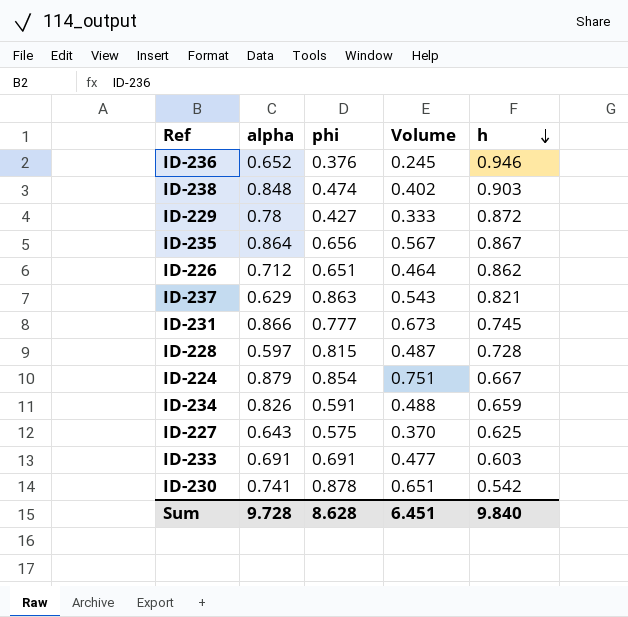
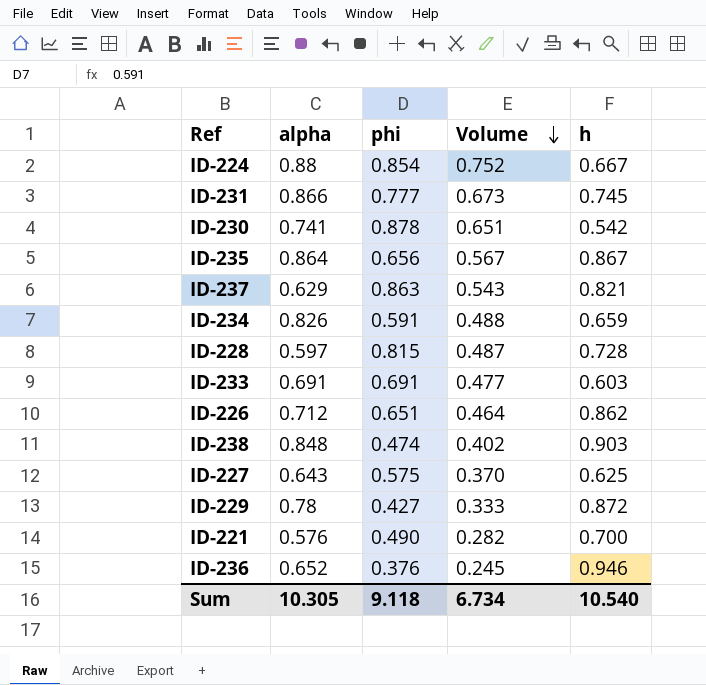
row order: h descending -> Volume descending
ID-224 | alpha: 0.879 -> 0.88
ID-224 | Volume: 0.751 -> 0.752
row ID-221: none -> 0.576 | 0.490 | 0.282 | 0.700
Sum | alpha: 9.728 -> 10.305
Sum | phi: 8.628 -> 9.118
Sum | Volume: 6.451 -> 6.734
Sum | h: 9.840 -> 10.540

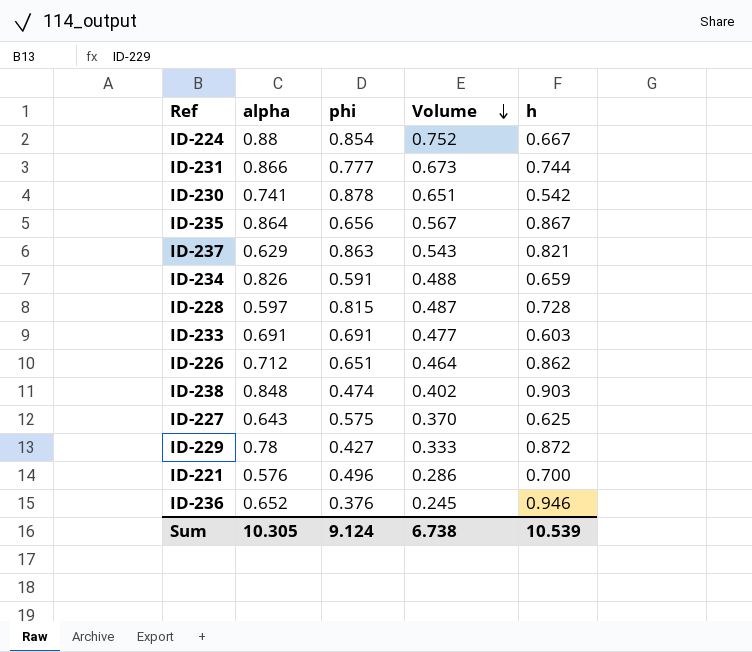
ID-231 | h: 0.745 -> 0.744
ID-221 | phi: 0.490 -> 0.496
ID-221 | Volume: 0.282 -> 0.286
Sum | phi: 9.118 -> 9.124
Sum | Volume: 6.734 -> 6.738
Sum | h: 10.540 -> 10.539

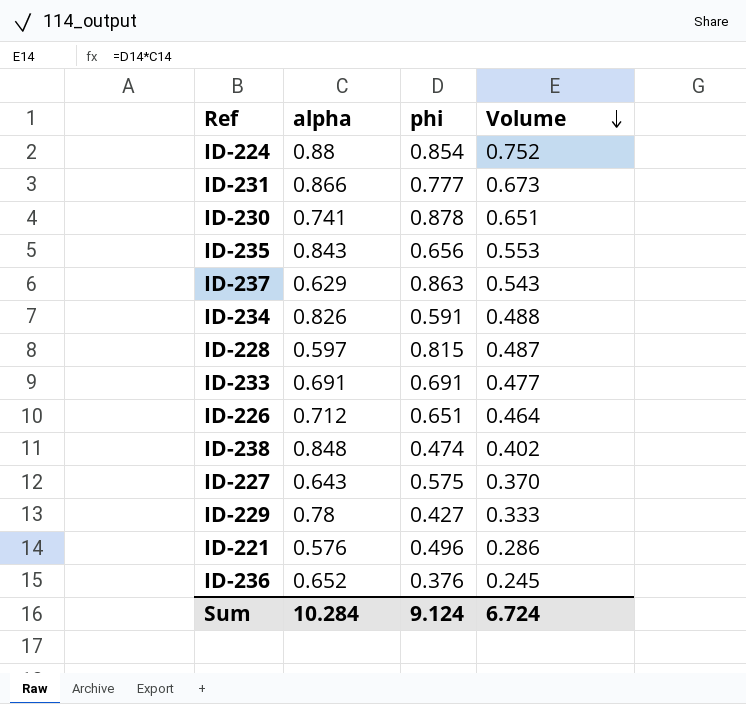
column h | position: 5 -> none
ID-235 | alpha: 0.864 -> 0.843
ID-235 | Volume: 0.567 -> 0.553
Sum | alpha: 10.305 -> 10.284
Sum | Volume: 6.738 -> 6.724

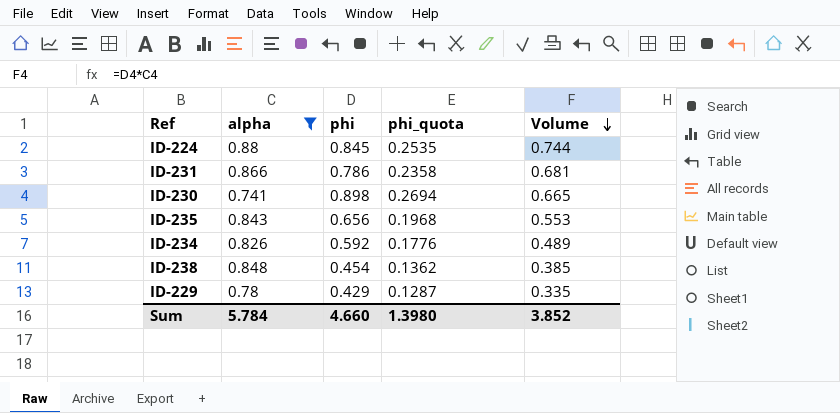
filter: none -> alpha >= 0.741
column phi_quota | formula: none -> [phi] * 0.3
ID-224 | phi: 0.854 -> 0.845
ID-224 | Volume: 0.752 -> 0.744
ID-231 | phi: 0.777 -> 0.786
ID-231 | Volume: 0.673 -> 0.681
ID-230 | phi: 0.878 -> 0.898
ID-230 | Volume: 0.651 -> 0.665
ID-234 | phi: 0.591 -> 0.592
ID-234 | Volume: 0.488 -> 0.489
ID-238 | phi: 0.474 -> 0.454
ID-238 | Volume: 0.402 -> 0.385
ID-229 | phi: 0.427 -> 0.429
ID-229 | Volume: 0.333 -> 0.335
Sum | alpha: 10.284 -> 5.784
Sum | phi: 9.124 -> 4.660
Sum | Volume: 6.724 -> 3.852

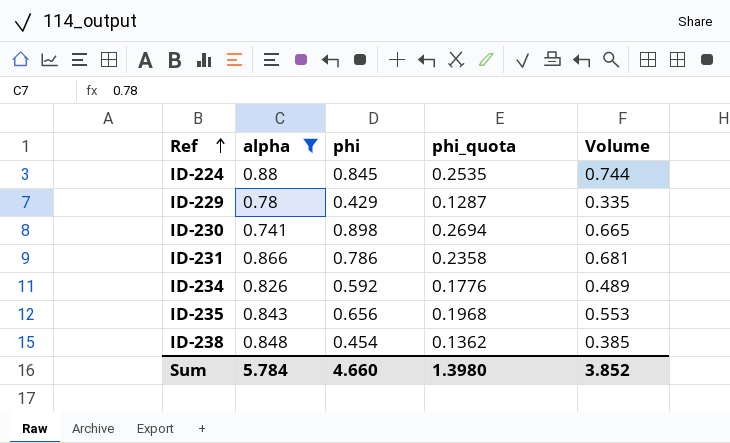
row order: Volume descending -> Ref ascending

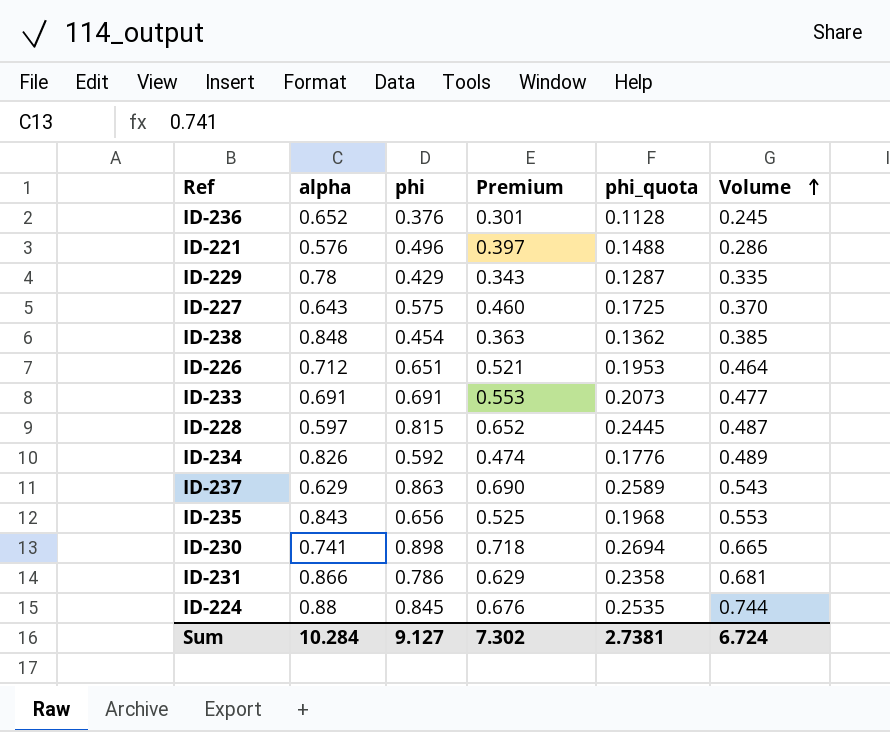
filter: alpha >= 0.741 -> none
row order: Ref ascending -> Volume ascending
column Premium | formula: none -> [phi] * 0.8
Sum | alpha: 5.784 -> 10.284
Sum | phi: 4.660 -> 9.127
Sum | phi_quota: 1.3980 -> 2.7381
Sum | Volume: 3.852 -> 6.724

